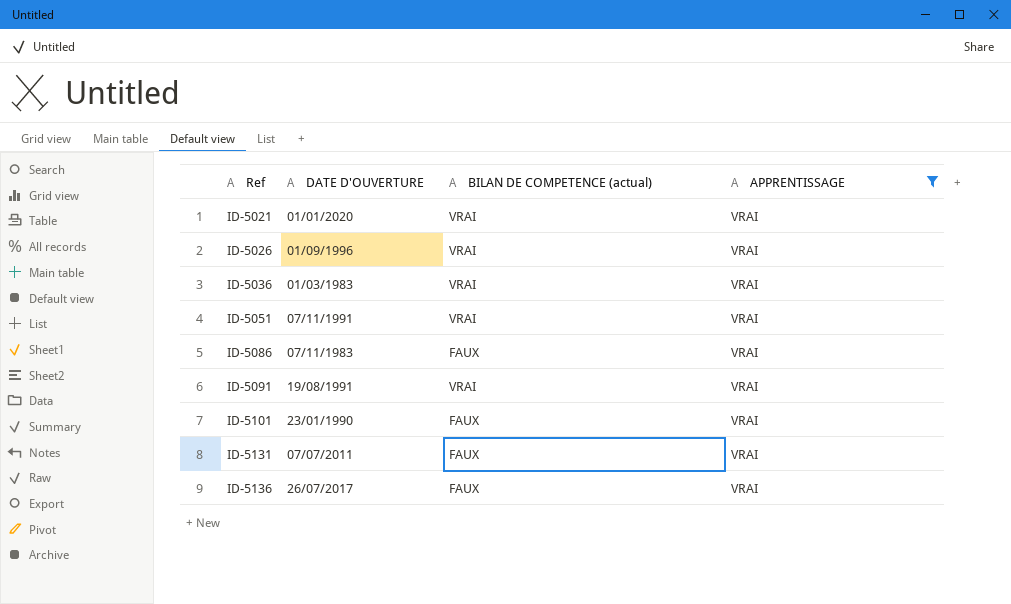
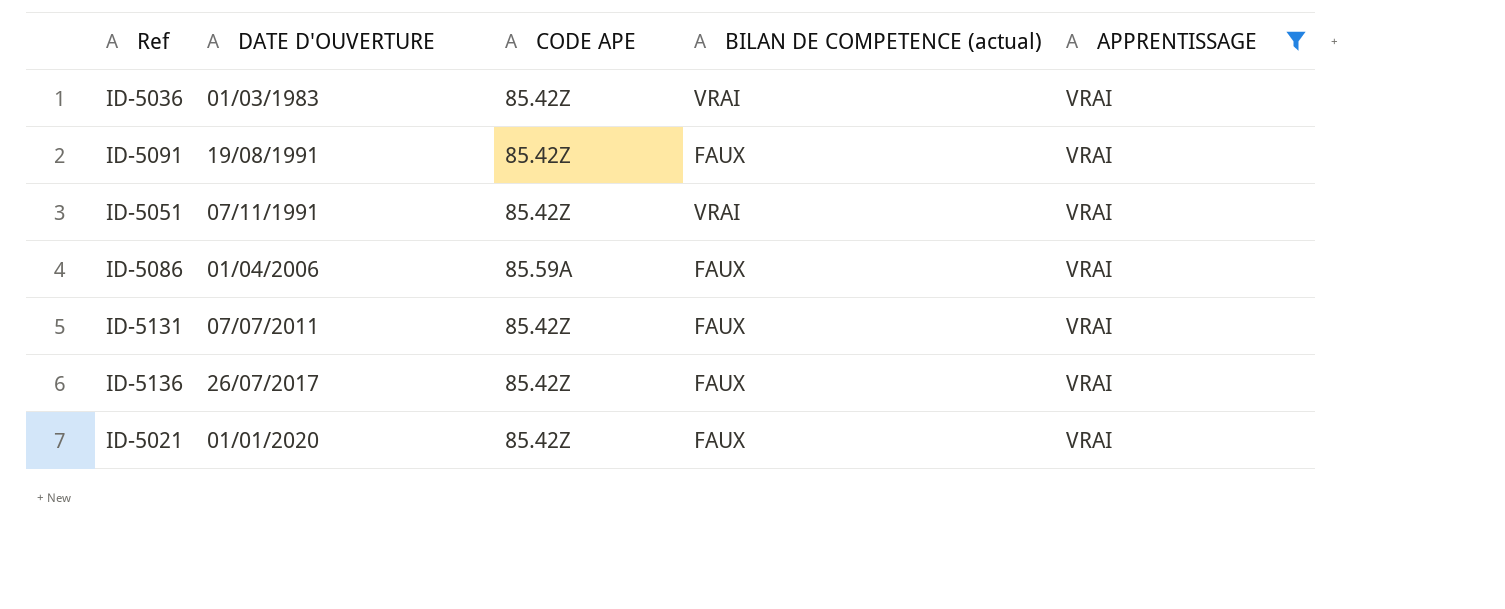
row order: Ref ascending -> DATE D'OUVERTURE ascending
column CODE APE | position: none -> 3
row ID-5026: 01/09/1996 | VRAI | VRAI -> none
row ID-5101: 23/01/1990 | FAUX | VRAI -> none
ID-5091 | BILAN DE COMPETENCE (actual): VRAI -> FAUX
ID-5086 | DATE D'OUVERTURE: 07/11/1983 -> 01/04/2006
ID-5021 | BILAN DE COMPETENCE (actual): VRAI -> FAUX

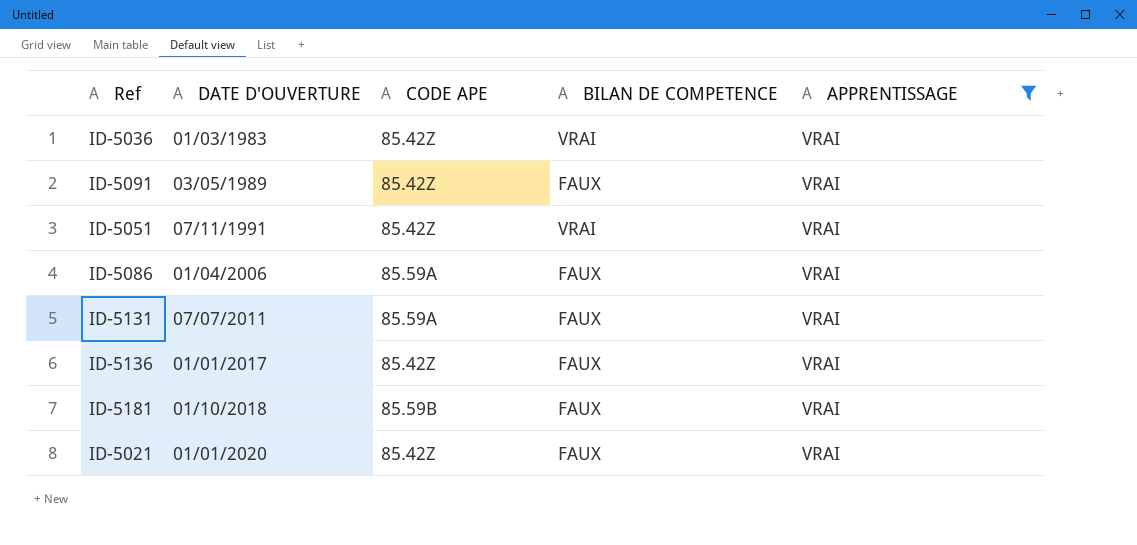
column name: BILAN DE COMPETENCE (actual) -> BILAN DE COMPETENCE
ID-5091 | DATE D'OUVERTURE: 19/08/1991 -> 03/05/1989
ID-5131 | CODE APE: 85.42Z -> 85.59A
ID-5136 | DATE D'OUVERTURE: 26/07/2017 -> 01/01/2017
row ID-5181: none -> 01/10/2018 | 85.59B | FAUX | VRAI

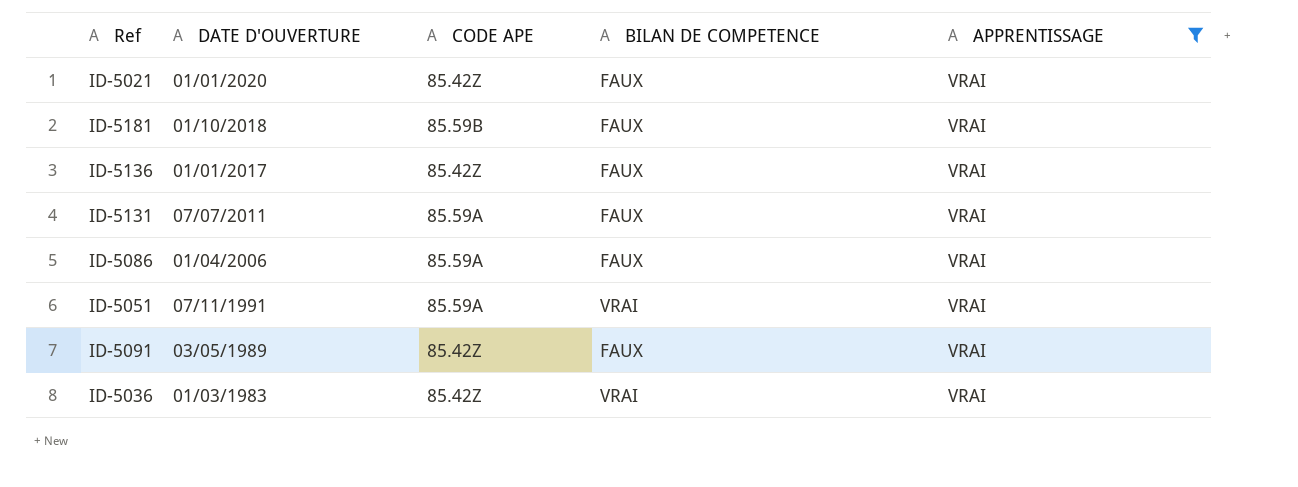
row order: DATE D'OUVERTURE ascending -> DATE D'OUVERTURE descending
ID-5051 | CODE APE: 85.42Z -> 85.59A

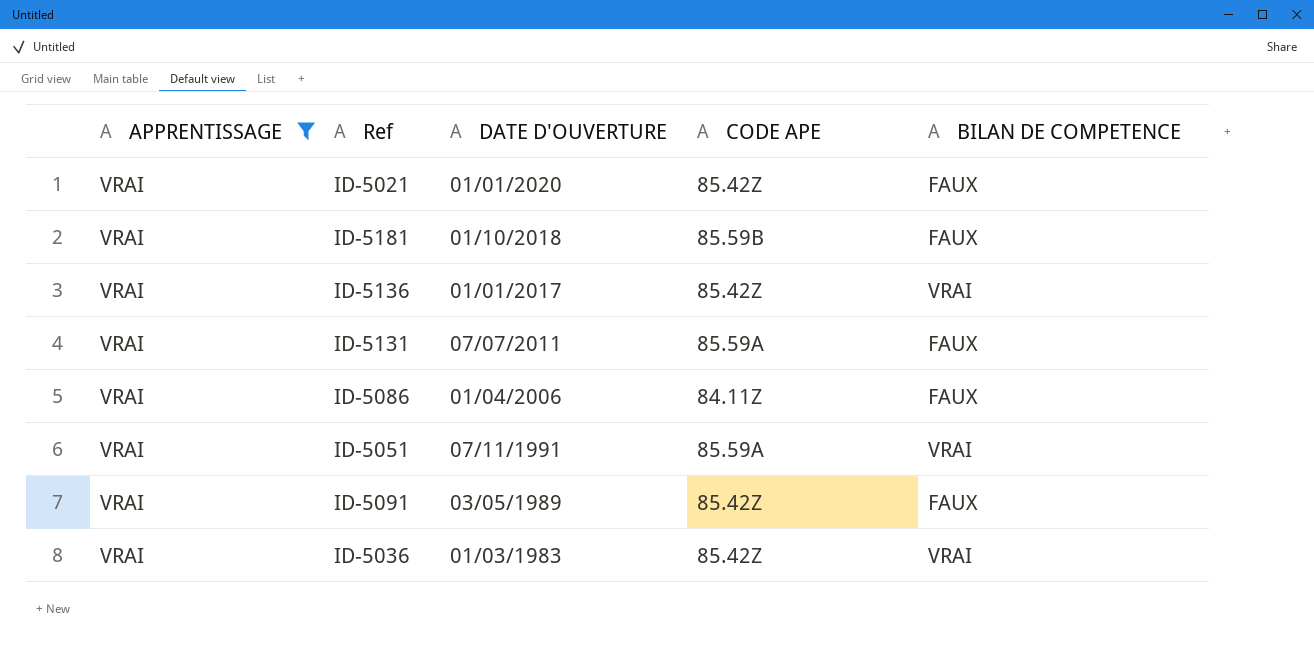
column APPRENTISSAGE | position: 5 -> 1
ID-5136 | BILAN DE COMPETENCE: FAUX -> VRAI
ID-5086 | CODE APE: 85.59A -> 84.11Z

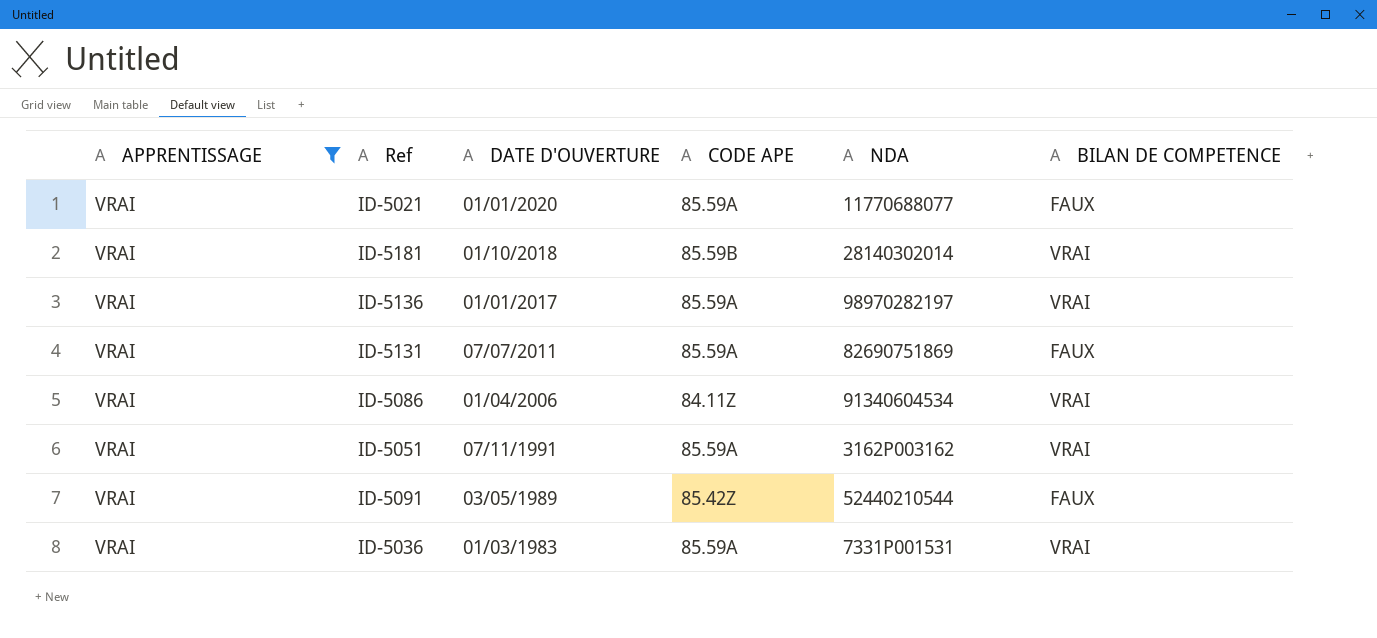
column NDA | position: none -> 5
ID-5021 | CODE APE: 85.42Z -> 85.59A
ID-5181 | BILAN DE COMPETENCE: FAUX -> VRAI
ID-5136 | CODE APE: 85.42Z -> 85.59A
ID-5086 | BILAN DE COMPETENCE: FAUX -> VRAI
ID-5036 | CODE APE: 85.42Z -> 85.59A

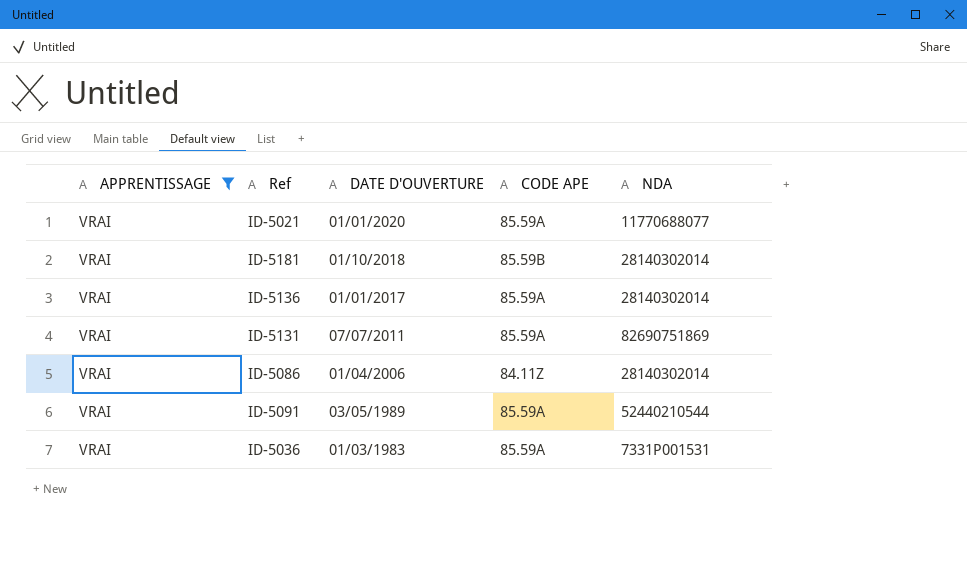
column BILAN DE COMPETENCE | position: 6 -> none
row ID-5051: VRAI | 07/11/1991 | 85.59A | 3162P003162 | VRAI -> none
ID-5136 | NDA: 98970282197 -> 28140302014
ID-5086 | NDA: 91340604534 -> 28140302014
ID-5091 | CODE APE: 85.42Z -> 85.59A

